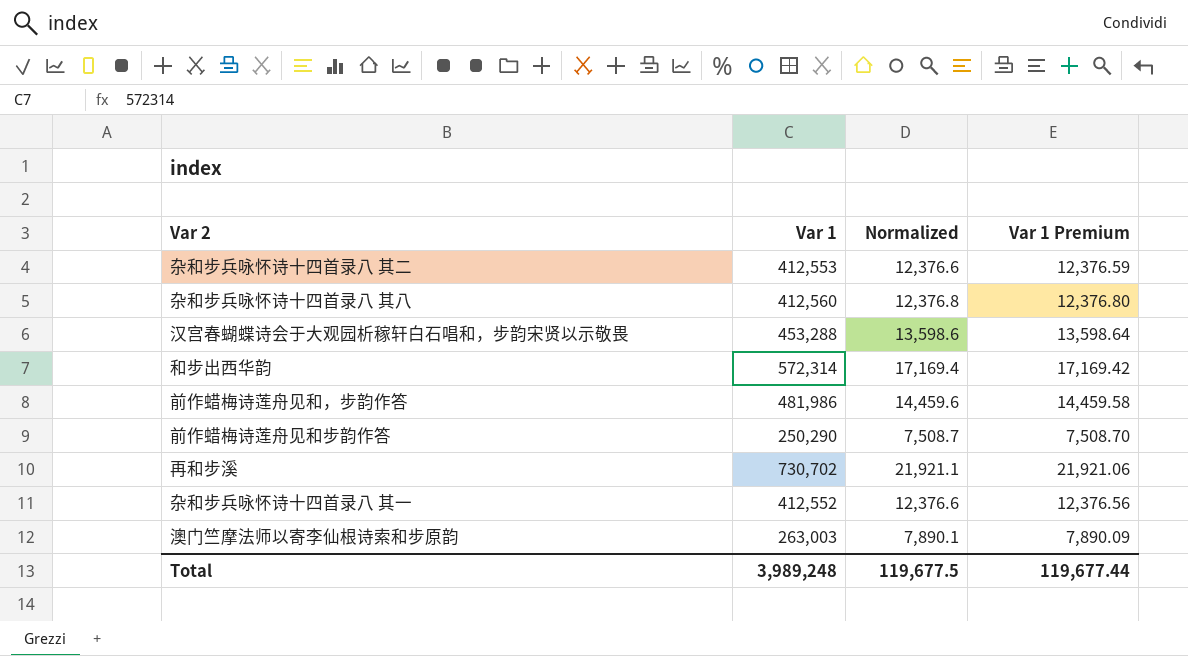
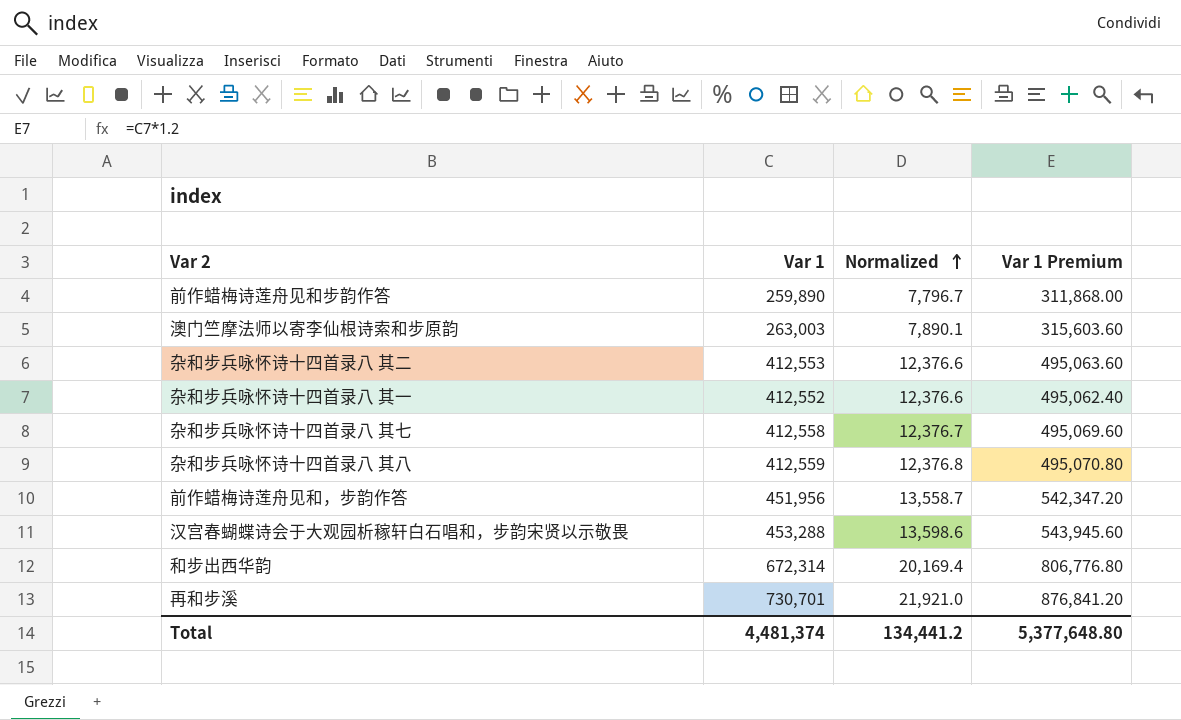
row order: none -> Normalized ascending
column Var 1 Premium | formula: [Var 1] * 0.03 -> [Var 1] * 1.2
前作蜡梅诗莲舟见和步韵作答 | Var 1: 250,290 -> 259,890
前作蜡梅诗莲舟见和步韵作答 | Normalized: 7,508.7 -> 7,796.7
row 杂和步兵咏怀诗十四首录八 其七: none -> 412,558 | 12,376.7 | 495,069.60
杂和步兵咏怀诗十四首录八 其八 | Var 1: 412,560 -> 412,559
前作蜡梅诗莲舟见和，步韵作答 | Var 1: 481,986 -> 451,956
前作蜡梅诗莲舟见和，步韵作答 | Normalized: 14,459.6 -> 13,558.7
和步出西华韵 | Var 1: 572,314 -> 672,314
和步出西华韵 | Normalized: 17,169.4 -> 20,169.4
再和步溪 | Var 1: 730,702 -> 730,701
再和步溪 | Normalized: 21,921.1 -> 21,921.0
Total | Var 1: 3,989,248 -> 4,481,374
Total | Normalized: 119,677.5 -> 134,441.2
Total | Var 1 Premium: 119,677.44 -> 5,377,648.80

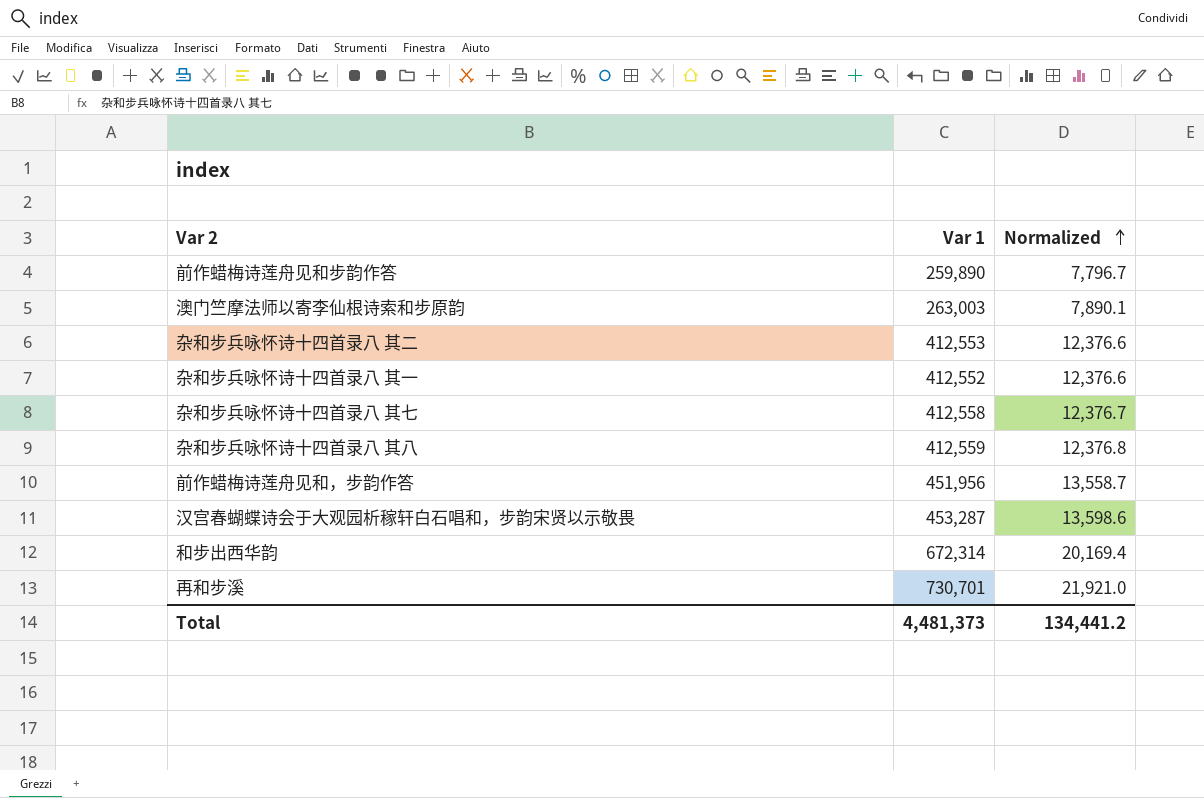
column Var 1 Premium | formula: [Var 1] * 1.2 -> none
汉宫春蝴蝶诗会于大观园析稼轩白石唱和，步韵宋贤以示敬畏 | Var 1: 453,288 -> 453,287
Total | Var 1: 4,481,374 -> 4,481,373

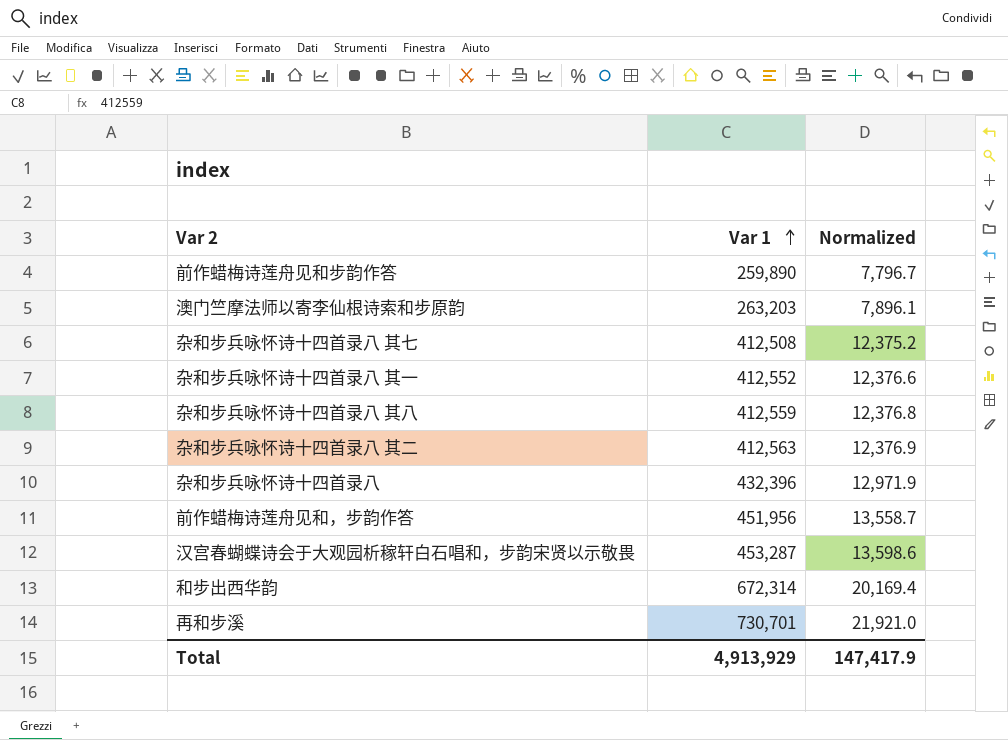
row order: Normalized ascending -> Var 1 ascending
澳门竺摩法师以寄李仙根诗索和步原韵 | Var 1: 263,003 -> 263,203
澳门竺摩法师以寄李仙根诗索和步原韵 | Normalized: 7,890.1 -> 7,896.1
杂和步兵咏怀诗十四首录八 其七 | Var 1: 412,558 -> 412,508
杂和步兵咏怀诗十四首录八 其七 | Normalized: 12,376.7 -> 12,375.2
杂和步兵咏怀诗十四首录八 其二 | Var 1: 412,553 -> 412,563
杂和步兵咏怀诗十四首录八 其二 | Normalized: 12,376.6 -> 12,376.9
row 杂和步兵咏怀诗十四首录八: none -> 432,396 | 12,971.9
Total | Var 1: 4,481,373 -> 4,913,929
Total | Normalized: 134,441.2 -> 147,417.9

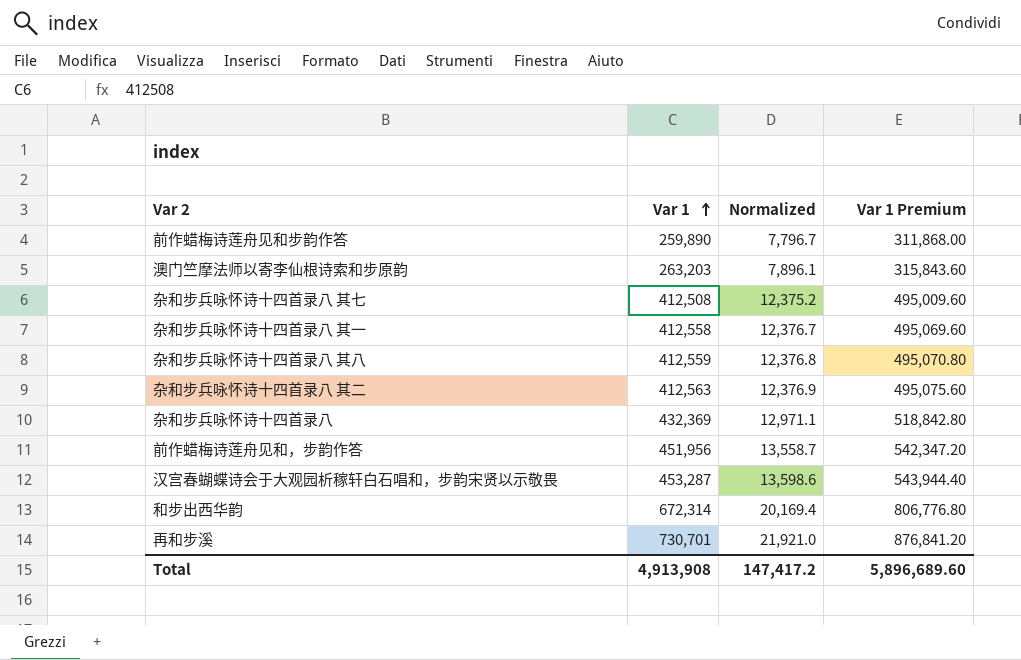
column Var 1 Premium | formula: none -> [Var 1] * 1.2
杂和步兵咏怀诗十四首录八 其一 | Var 1: 412,552 -> 412,558
杂和步兵咏怀诗十四首录八 其一 | Normalized: 12,376.6 -> 12,376.7
杂和步兵咏怀诗十四首录八 | Var 1: 432,396 -> 432,369
杂和步兵咏怀诗十四首录八 | Normalized: 12,971.9 -> 12,971.1
Total | Var 1: 4,913,929 -> 4,913,908
Total | Normalized: 147,417.9 -> 147,417.2

